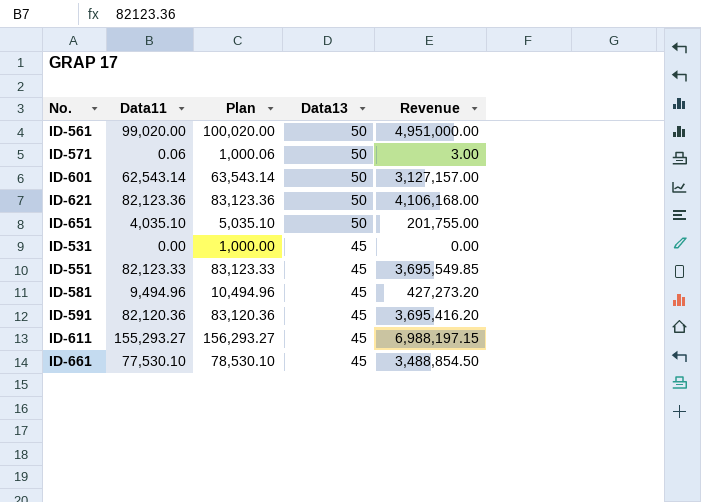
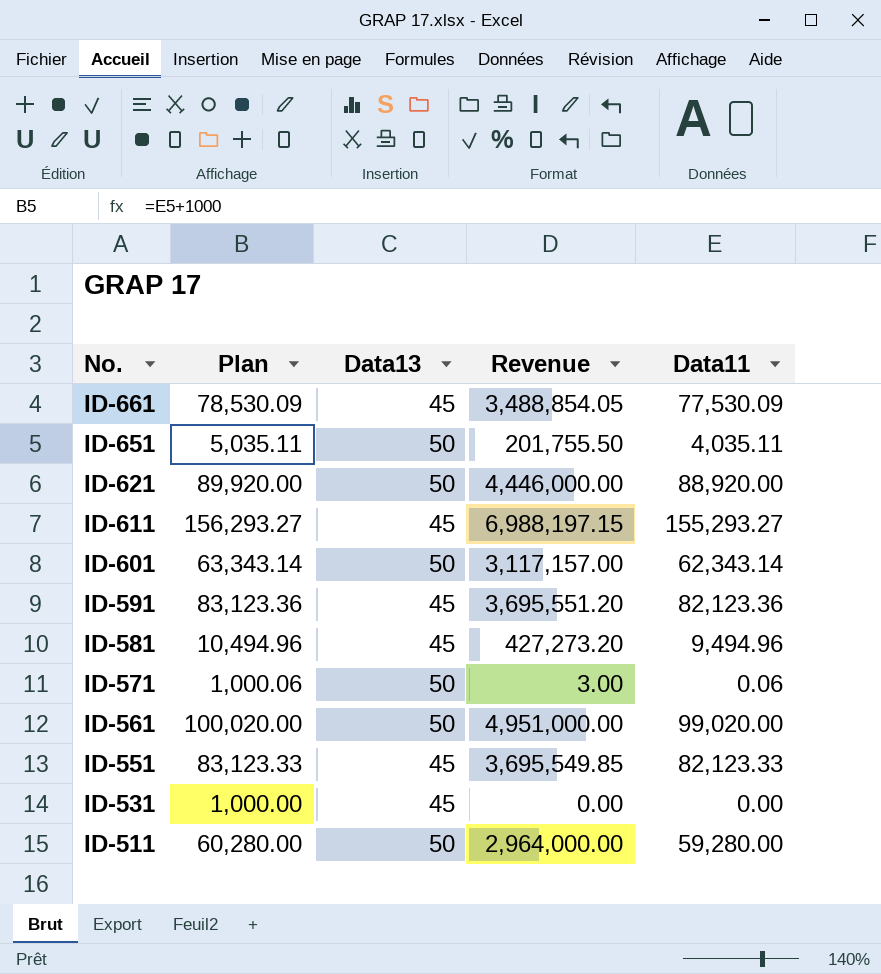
row order: Data13 descending -> No. descending
column Data11 | position: 2 -> 5
ID-661 | Plan: 78,530.10 -> 78,530.09
ID-661 | Revenue: 3,488,854.50 -> 3,488,854.05
ID-661 | Data11: 77,530.10 -> 77,530.09
ID-651 | Plan: 5,035.10 -> 5,035.11
ID-651 | Revenue: 201,755.00 -> 201,755.50
ID-651 | Data11: 4,035.10 -> 4,035.11
ID-621 | Plan: 83,123.36 -> 89,920.00
ID-621 | Revenue: 4,106,168.00 -> 4,446,000.00
ID-621 | Data11: 82,123.36 -> 88,920.00
ID-601 | Plan: 63,543.14 -> 63,343.14
ID-601 | Revenue: 3,127,157.00 -> 3,117,157.00
ID-601 | Data11: 62,543.14 -> 62,343.14
ID-591 | Plan: 83,120.36 -> 83,123.36
ID-591 | Revenue: 3,695,416.20 -> 3,695,551.20
ID-591 | Data11: 82,120.36 -> 82,123.36
row ID-511: none -> 60,280.00 | 50 | 2,964,000.00 | 59,280.00

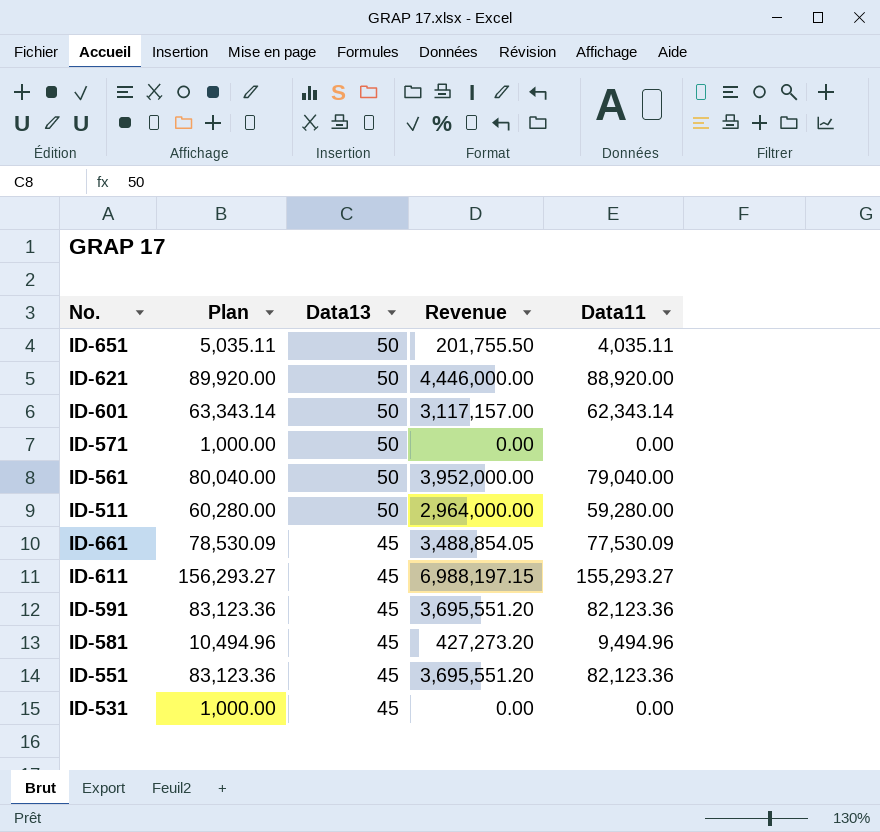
row order: No. descending -> Data13 descending
ID-571 | Plan: 1,000.06 -> 1,000.00
ID-571 | Revenue: 3.00 -> 0.00
ID-571 | Data11: 0.06 -> 0.00
ID-561 | Plan: 100,020.00 -> 80,040.00
ID-561 | Revenue: 4,951,000.00 -> 3,952,000.00
ID-561 | Data11: 99,020.00 -> 79,040.00
ID-551 | Plan: 83,123.33 -> 83,123.36
ID-551 | Revenue: 3,695,549.85 -> 3,695,551.20
ID-551 | Data11: 82,123.33 -> 82,123.36

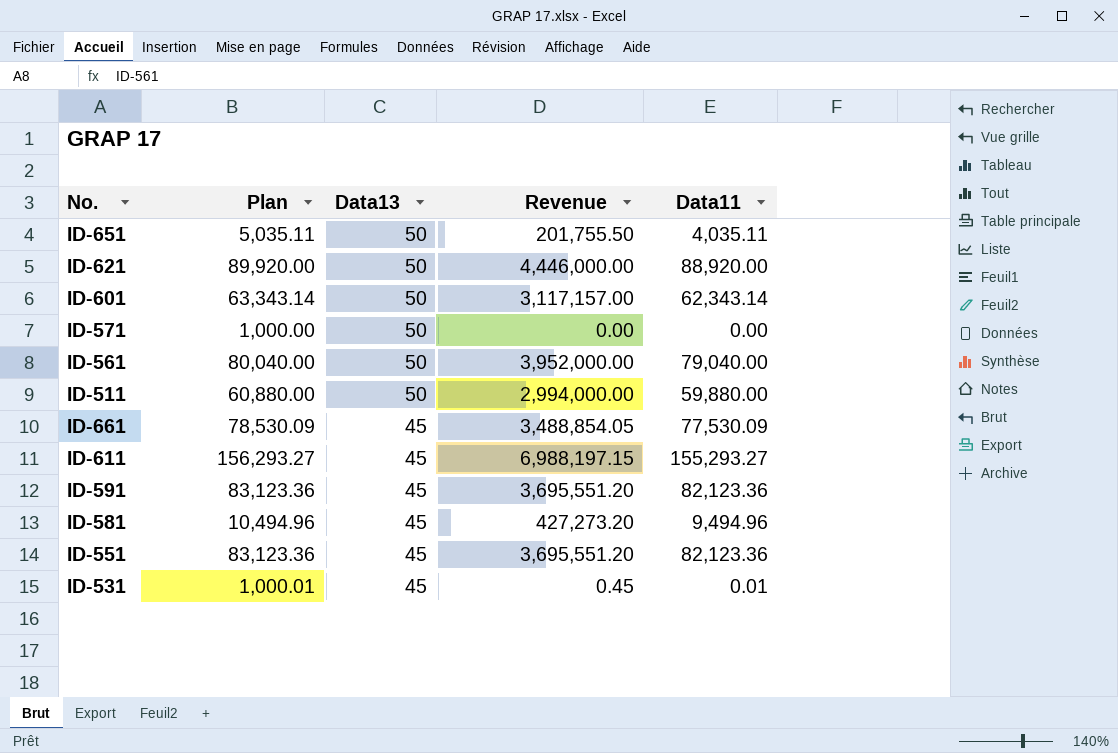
ID-511 | Plan: 60,280.00 -> 60,880.00
ID-511 | Revenue: 2,964,000.00 -> 2,994,000.00
ID-511 | Data11: 59,280.00 -> 59,880.00
ID-531 | Plan: 1,000.00 -> 1,000.01
ID-531 | Revenue: 0.00 -> 0.45
ID-531 | Data11: 0.00 -> 0.01

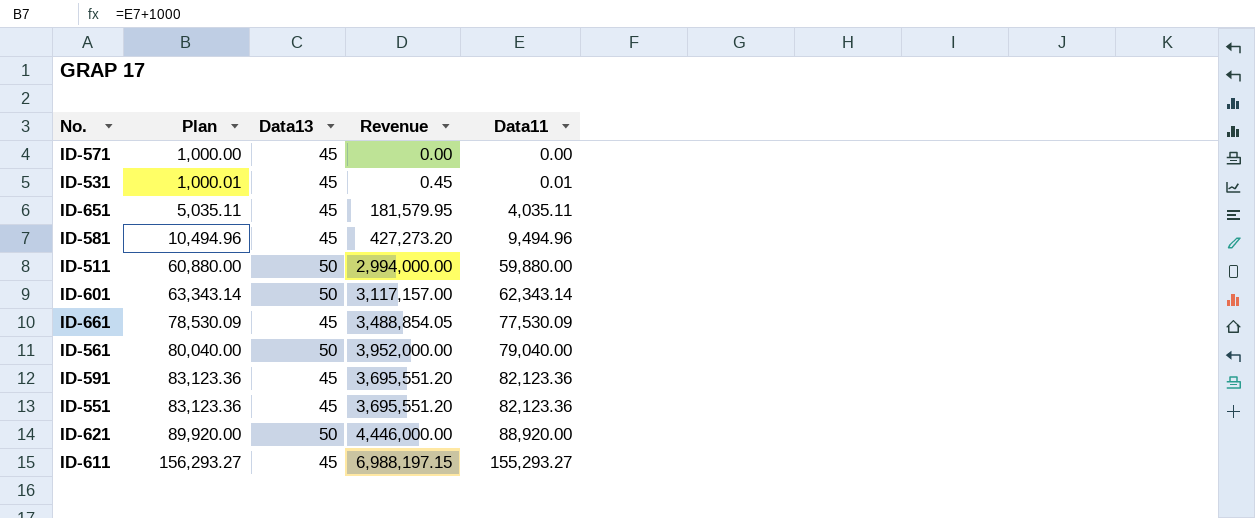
row order: Data13 descending -> Plan ascending
ID-571 | Data13: 50 -> 45
ID-651 | Data13: 50 -> 45
ID-651 | Revenue: 201,755.50 -> 181,579.95

